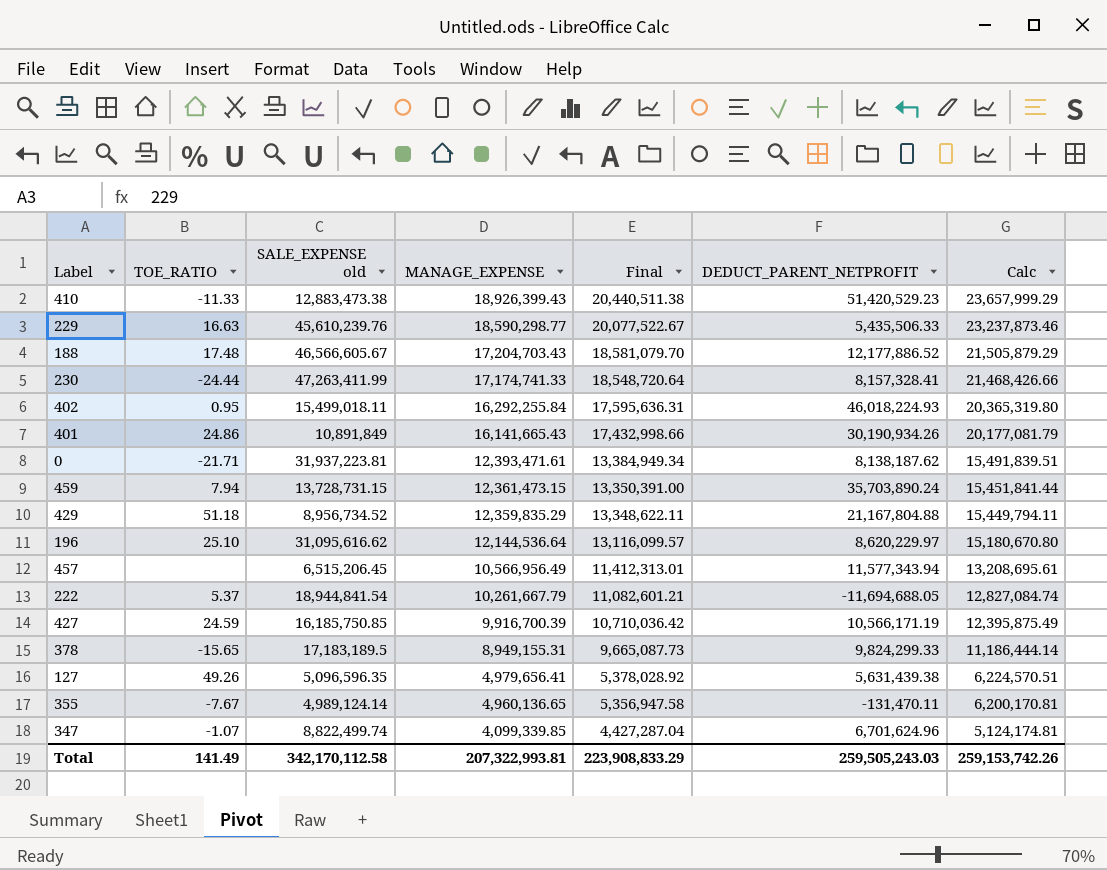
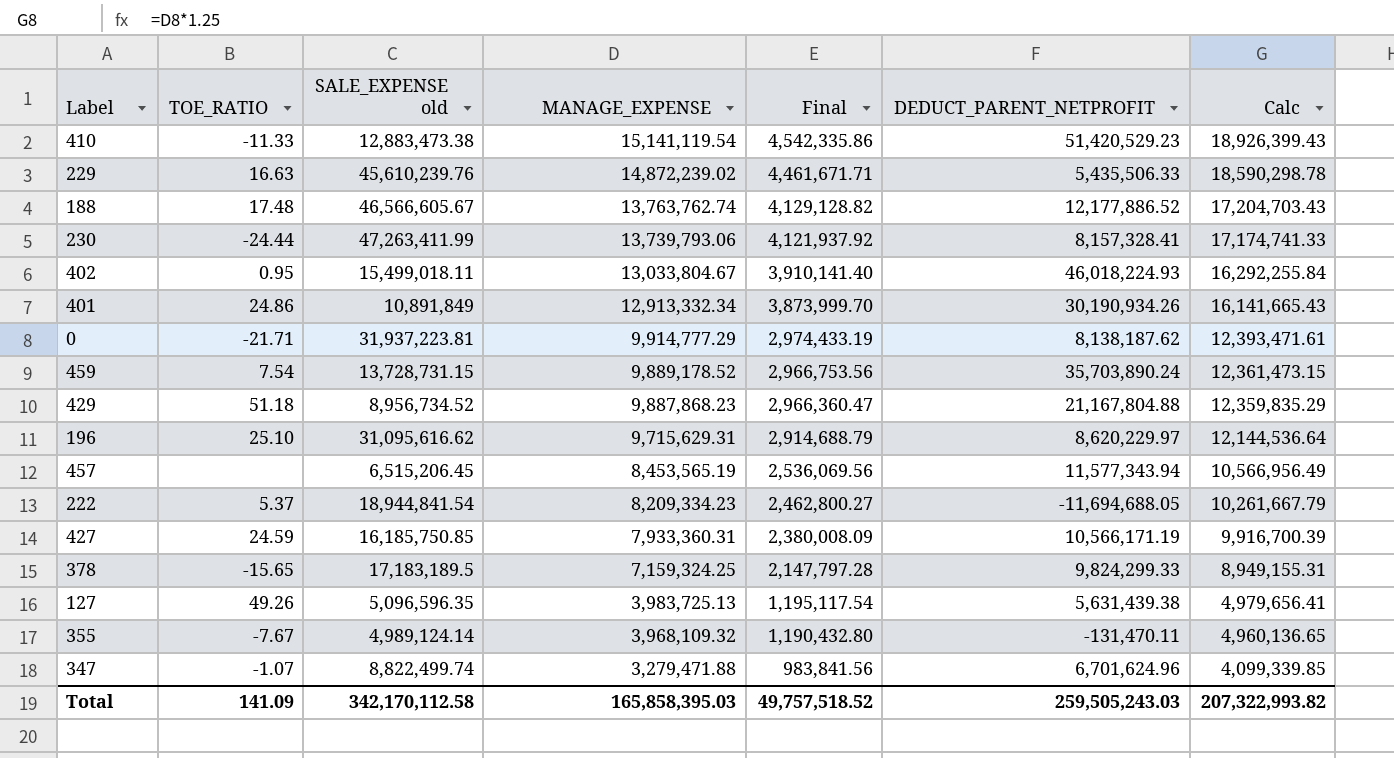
column Final | formula: [MANAGE_EXPENSE] * 1.08 -> [MANAGE_EXPENSE] * 0.3
410 | MANAGE_EXPENSE: 18,926,399.43 -> 15,141,119.54
410 | Calc: 23,657,999.29 -> 18,926,399.43
229 | MANAGE_EXPENSE: 18,590,298.77 -> 14,872,239.02
229 | Calc: 23,237,873.46 -> 18,590,298.78
188 | MANAGE_EXPENSE: 17,204,703.43 -> 13,763,762.74
188 | Calc: 21,505,879.29 -> 17,204,703.43
230 | MANAGE_EXPENSE: 17,174,741.33 -> 13,739,793.06
230 | Calc: 21,468,426.66 -> 17,174,741.33
402 | MANAGE_EXPENSE: 16,292,255.84 -> 13,033,804.67
402 | Calc: 20,365,319.80 -> 16,292,255.84
401 | MANAGE_EXPENSE: 16,141,665.43 -> 12,913,332.34
401 | Calc: 20,177,081.79 -> 16,141,665.43
0 | MANAGE_EXPENSE: 12,393,471.61 -> 9,914,777.29
0 | Calc: 15,491,839.51 -> 12,393,471.61
459 | TOE_RATIO: 7.94 -> 7.54
459 | MANAGE_EXPENSE: 12,361,473.15 -> 9,889,178.52
459 | Calc: 15,451,841.44 -> 12,361,473.15
429 | MANAGE_EXPENSE: 12,359,835.29 -> 9,887,868.23
429 | Calc: 15,449,794.11 -> 12,359,835.29
196 | MANAGE_EXPENSE: 12,144,536.64 -> 9,715,629.31
196 | Calc: 15,180,670.80 -> 12,144,536.64
457 | MANAGE_EXPENSE: 10,566,956.49 -> 8,453,565.19
457 | Calc: 13,208,695.61 -> 10,566,956.49
222 | MANAGE_EXPENSE: 10,261,667.79 -> 8,209,334.23
222 | Calc: 12,827,084.74 -> 10,261,667.79
427 | MANAGE_EXPENSE: 9,916,700.39 -> 7,933,360.31
427 | Calc: 12,395,875.49 -> 9,916,700.39
378 | MANAGE_EXPENSE: 8,949,155.31 -> 7,159,324.25
378 | Calc: 11,186,444.14 -> 8,949,155.31
127 | MANAGE_EXPENSE: 4,979,656.41 -> 3,983,725.13
127 | Calc: 6,224,570.51 -> 4,979,656.41
355 | MANAGE_EXPENSE: 4,960,136.65 -> 3,968,109.32
355 | Calc: 6,200,170.81 -> 4,960,136.65
347 | MANAGE_EXPENSE: 4,099,339.85 -> 3,279,471.88
347 | Calc: 5,124,174.81 -> 4,099,339.85
Total | TOE_RATIO: 141.49 -> 141.09
Total | MANAGE_EXPENSE: 207,322,993.81 -> 165,858,395.03
Total | Final: 223,908,833.29 -> 49,757,518.52
Total | Calc: 259,153,742.26 -> 207,322,993.82

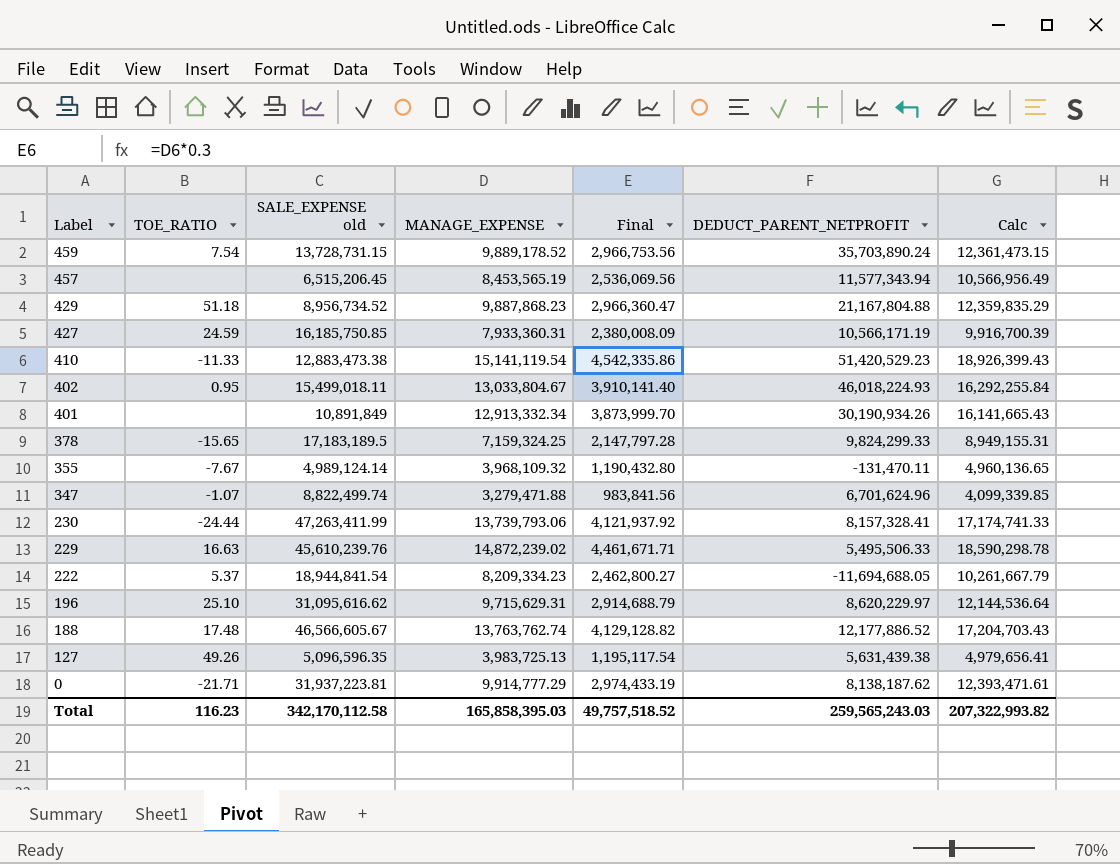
row order: MANAGE_EXPENSE descending -> Label descending
401 | TOE_RATIO: 24.86 -> none
229 | DEDUCT_PARENT_NETPROFIT: 5,435,506.33 -> 5,495,506.33
Total | TOE_RATIO: 141.09 -> 116.23
Total | DEDUCT_PARENT_NETPROFIT: 259,505,243.03 -> 259,565,243.03

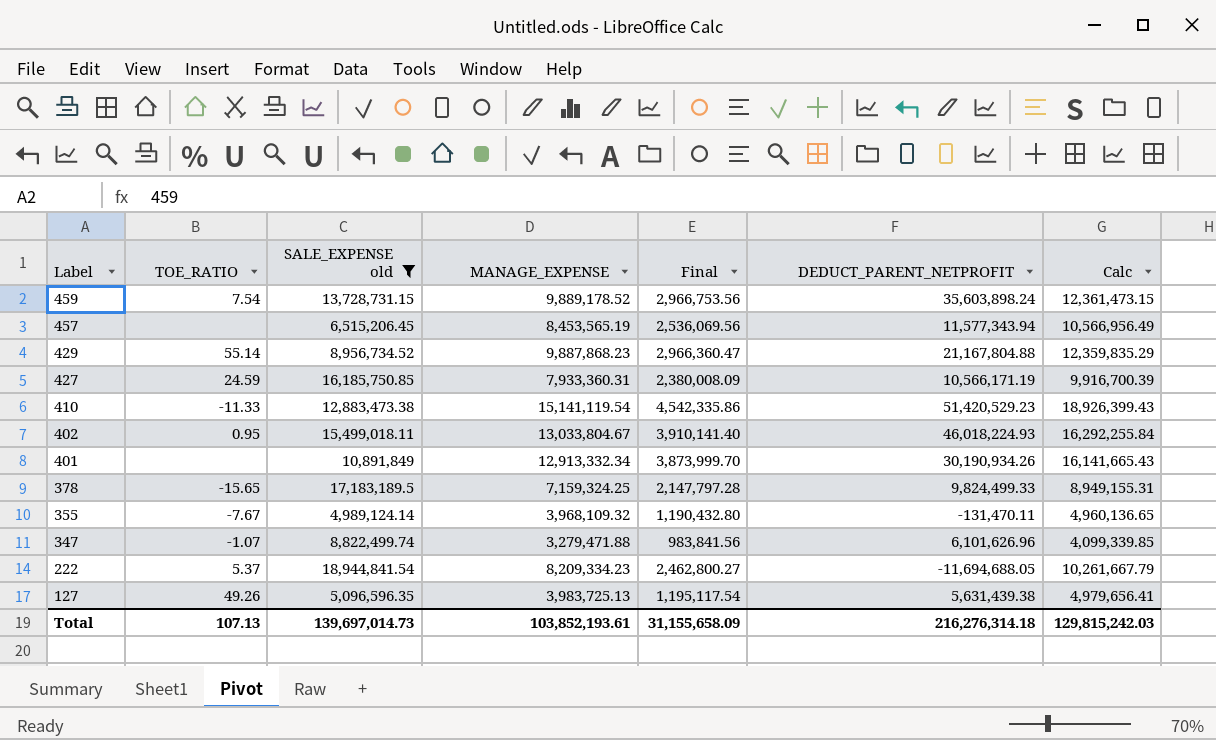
filter: none -> SALE_EXPENSE old <= 18,944,841.54
459 | DEDUCT_PARENT_NETPROFIT: 35,703,890.24 -> 35,603,898.24
429 | TOE_RATIO: 51.18 -> 55.14
378 | DEDUCT_PARENT_NETPROFIT: 9,824,299.33 -> 9,824,499.33
347 | DEDUCT_PARENT_NETPROFIT: 6,701,624.96 -> 6,101,626.96
Total | TOE_RATIO: 116.23 -> 107.13
Total | SALE_EXPENSE old: 342,170,112.58 -> 139,697,014.73
Total | MANAGE_EXPENSE: 165,858,395.03 -> 103,852,193.61
Total | Final: 49,757,518.52 -> 31,155,658.09
Total | DEDUCT_PARENT_NETPROFIT: 259,565,243.03 -> 216,276,314.18
Total | Calc: 207,322,993.82 -> 129,815,242.03

